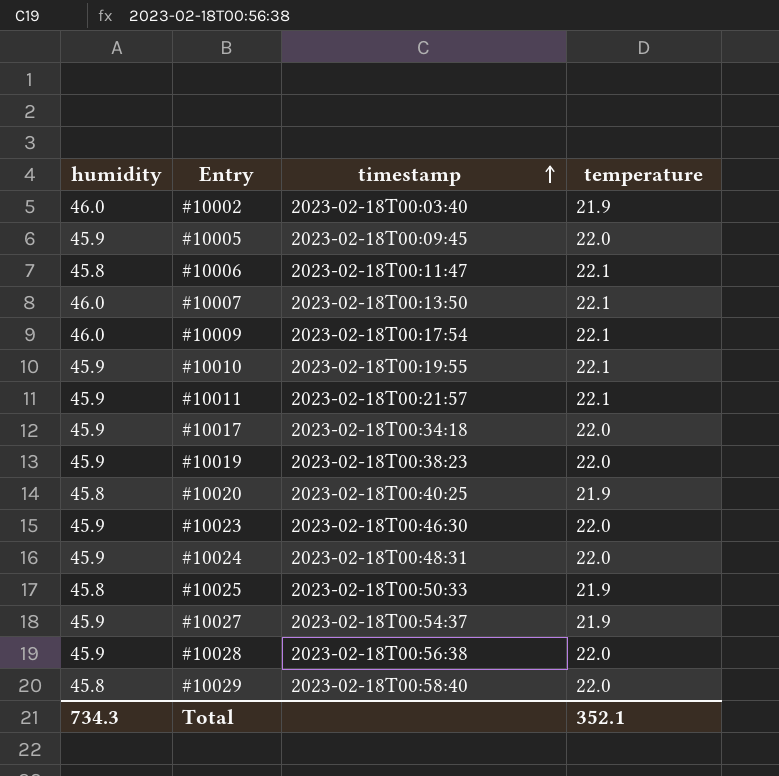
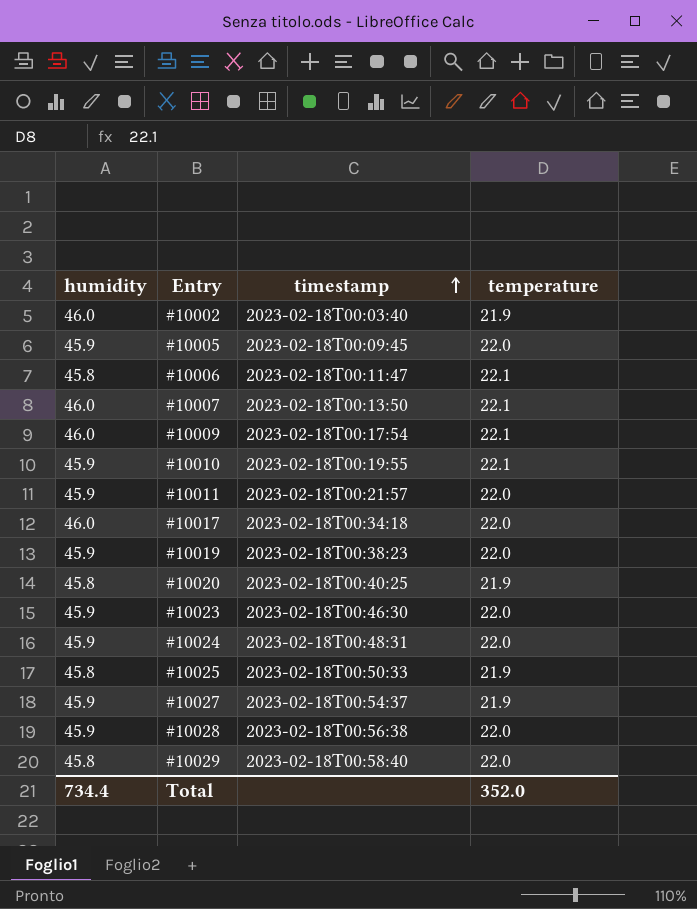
#10011 | temperature: 22.1 -> 22.0
#10017 | humidity: 45.9 -> 46.0
Total | humidity: 734.3 -> 734.4
Total | temperature: 352.1 -> 352.0

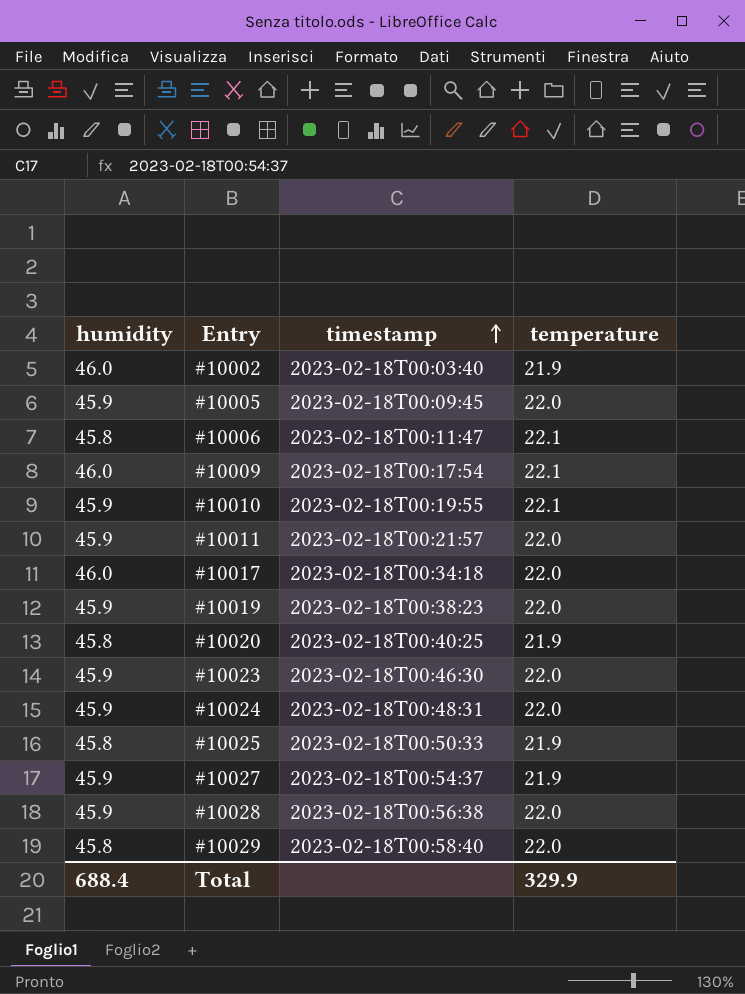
row #10007: 46.0 | 2023-02-18T00:13:50 | 22.1 -> none
Total | humidity: 734.4 -> 688.4
Total | temperature: 352.0 -> 329.9

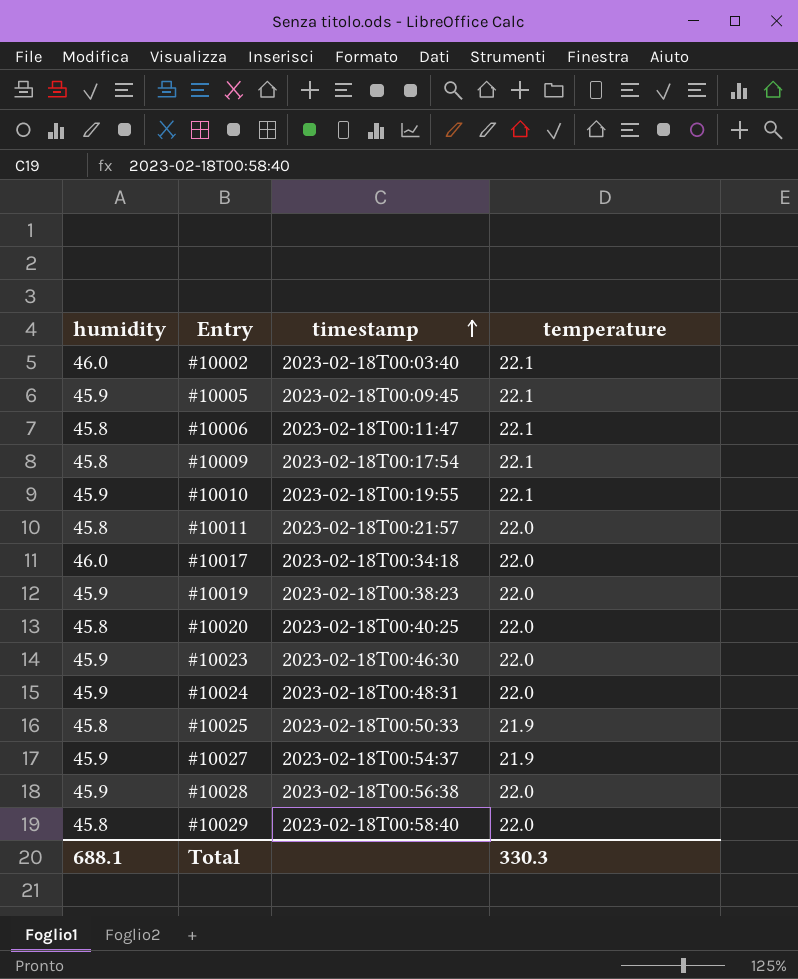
#10002 | temperature: 21.9 -> 22.1
#10005 | temperature: 22.0 -> 22.1
#10009 | humidity: 46.0 -> 45.8
#10011 | humidity: 45.9 -> 45.8
#10020 | temperature: 21.9 -> 22.0
Total | humidity: 688.4 -> 688.1
Total | temperature: 329.9 -> 330.3

